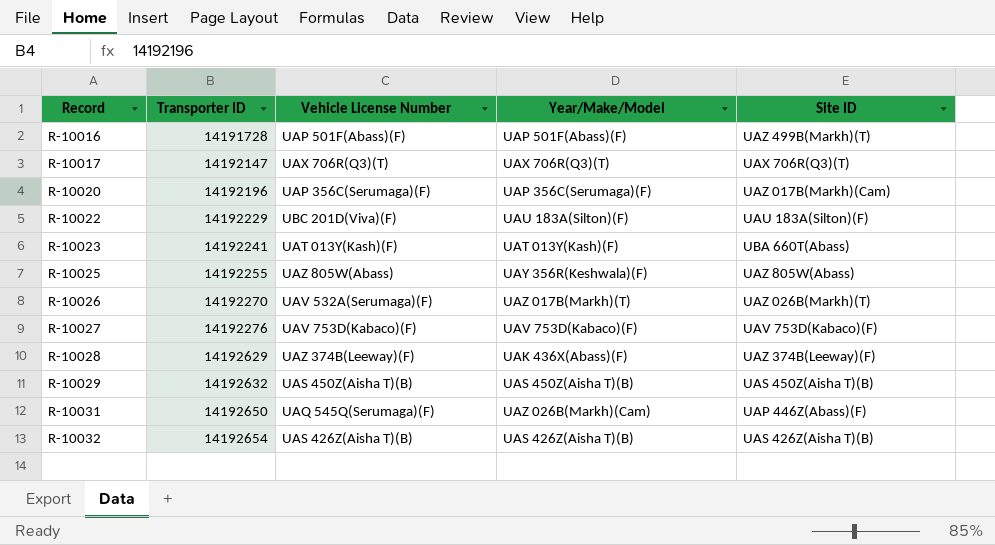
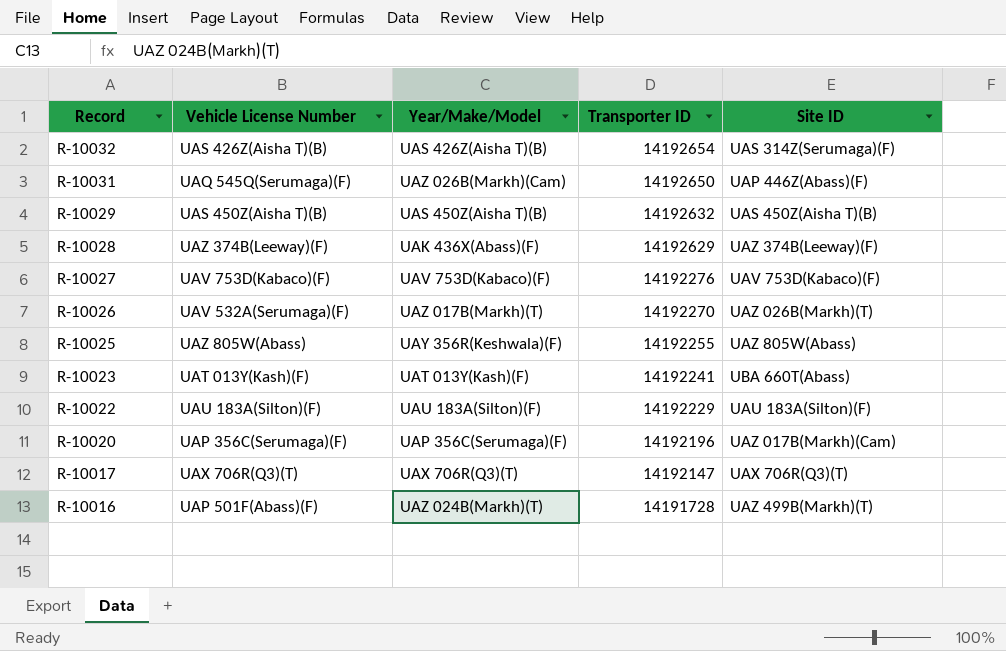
row order: Record ascending -> Record descending
column Transporter ID | position: 2 -> 4
R-10032 | Site ID: UAS 426Z(Aisha T)(B) -> UAS 314Z(Serumaga)(F)
R-10022 | Vehicle License Number: UBC 201D(Viva)(F) -> UAU 183A(Silton)(F)
R-10016 | Year/Make/Model: UAP 501F(Abass)(F) -> UAZ 024B(Markh)(T)

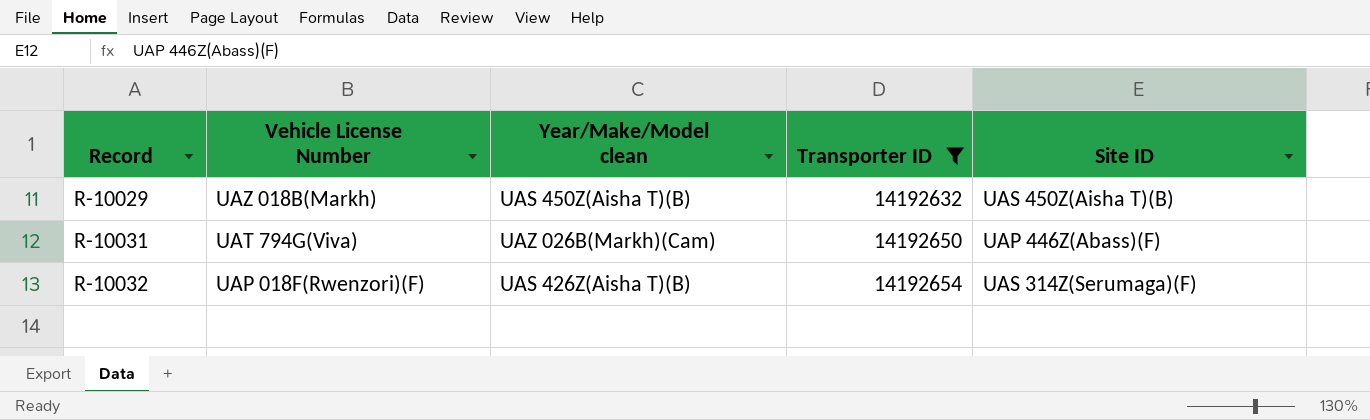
filter: none -> Transporter ID >= 14192632
row order: Record descending -> Record ascending
column name: Year/Make/Model -> Year/Make/Model clean
R-10029 | Vehicle License Number: UAS 450Z(Aisha T)(B) -> UAZ 018B(Markh)
R-10031 | Vehicle License Number: UAQ 545Q(Serumaga)(F) -> UAT 794G(Viva)
R-10032 | Vehicle License Number: UAS 426Z(Aisha T)(B) -> UAP 018F(Rwenzori)(F)

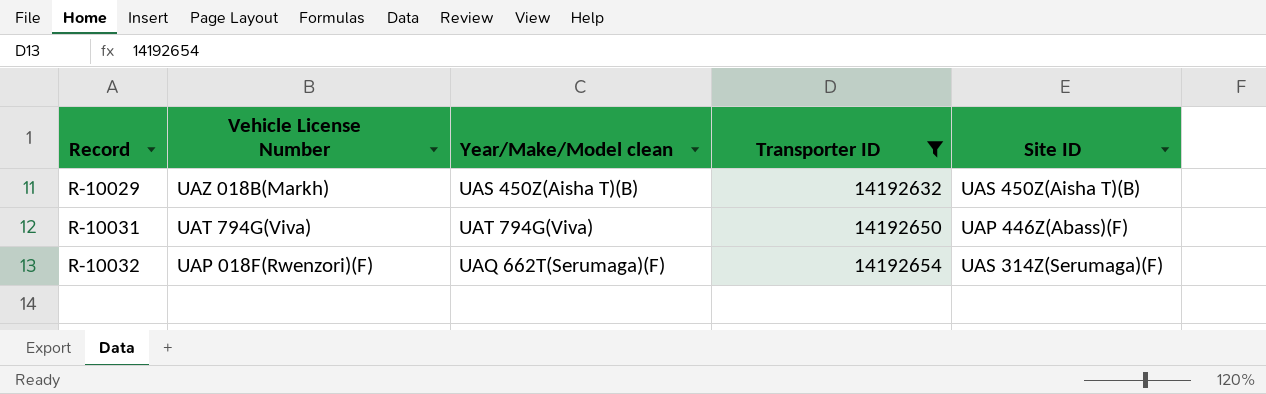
R-10031 | Year/Make/Model clean: UAZ 026B(Markh)(Cam) -> UAT 794G(Viva)
R-10032 | Year/Make/Model clean: UAS 426Z(Aisha T)(B) -> UAQ 662T(Serumaga)(F)

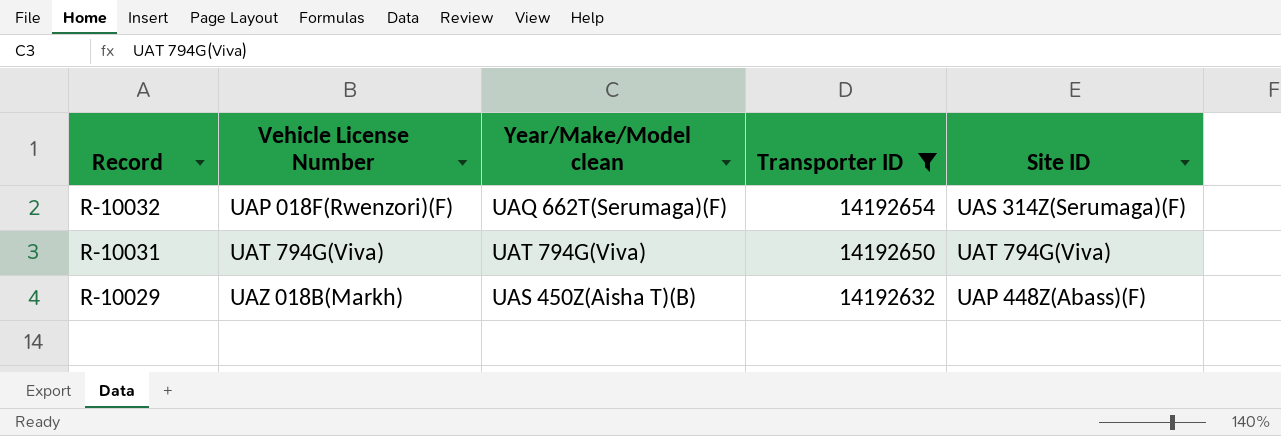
row order: Record ascending -> Record descending
R-10031 | Site ID: UAP 446Z(Abass)(F) -> UAT 794G(Viva)
R-10029 | Site ID: UAS 450Z(Aisha T)(B) -> UAP 448Z(Abass)(F)

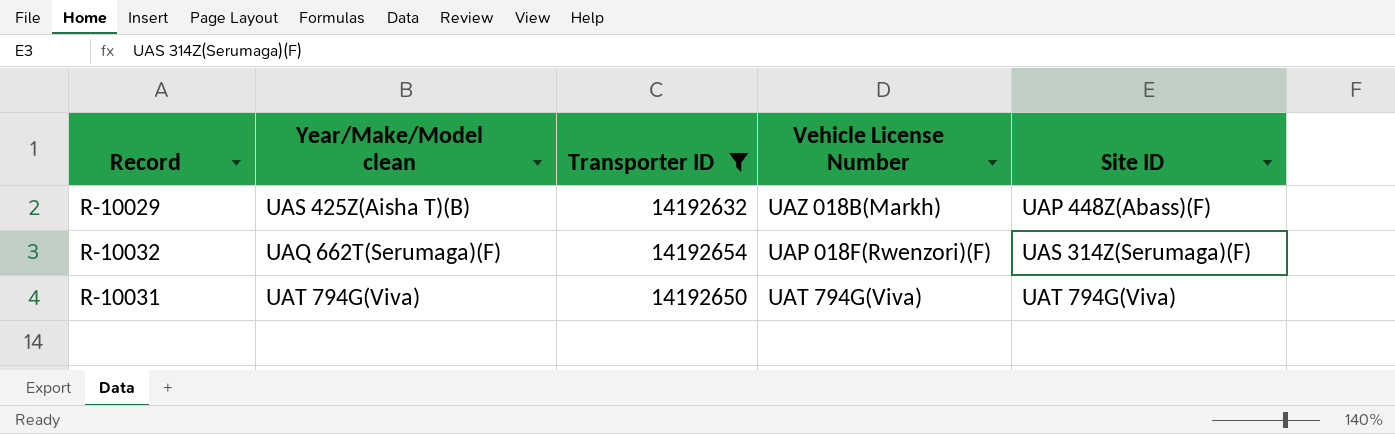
row order: Record descending -> Site ID ascending
column Vehicle License Number | position: 2 -> 4
R-10029 | Year/Make/Model clean: UAS 450Z(Aisha T)(B) -> UAS 425Z(Aisha T)(B)

